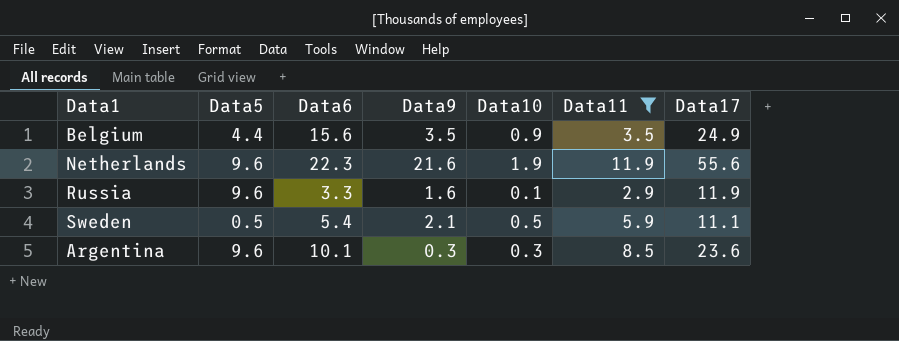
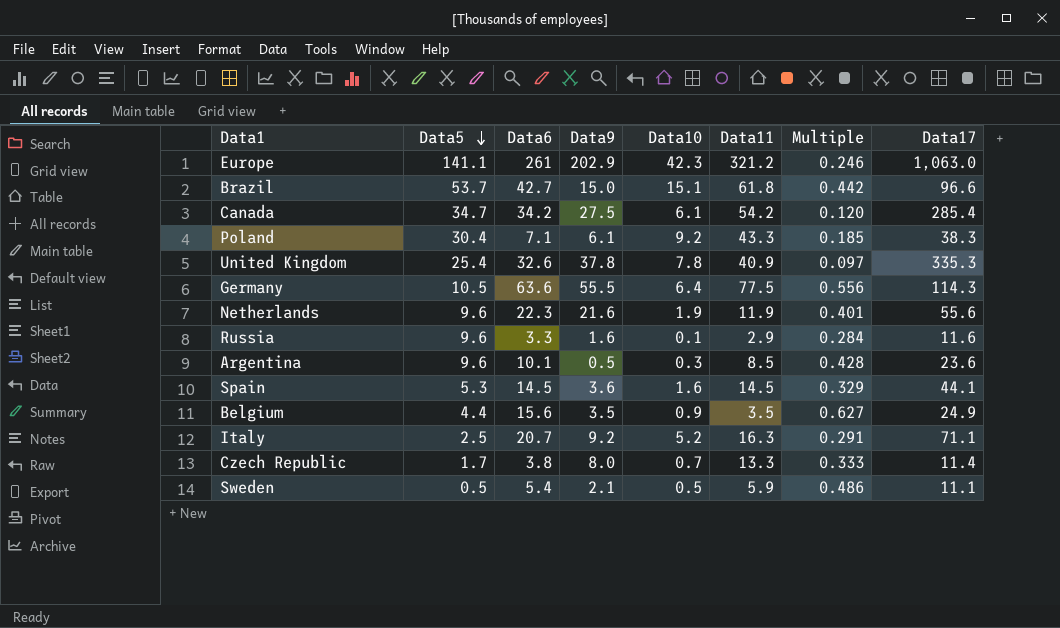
filter: Data11 <= 11.9 -> none
row order: none -> Data5 descending
column Multiple | formula: none -> [Data6] / [Data17]
Russia | Data17: 11.9 -> 11.6
Argentina | Data9: 0.3 -> 0.5

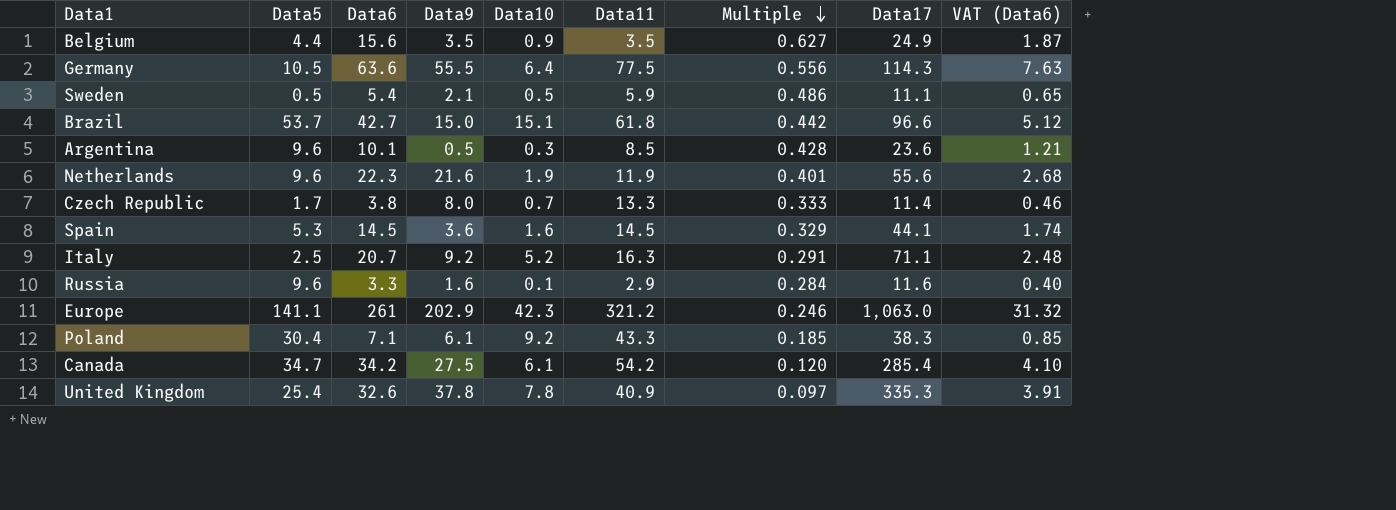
row order: Data5 descending -> Multiple descending
column VAT (Data6) | formula: none -> [Data6] * 0.12

